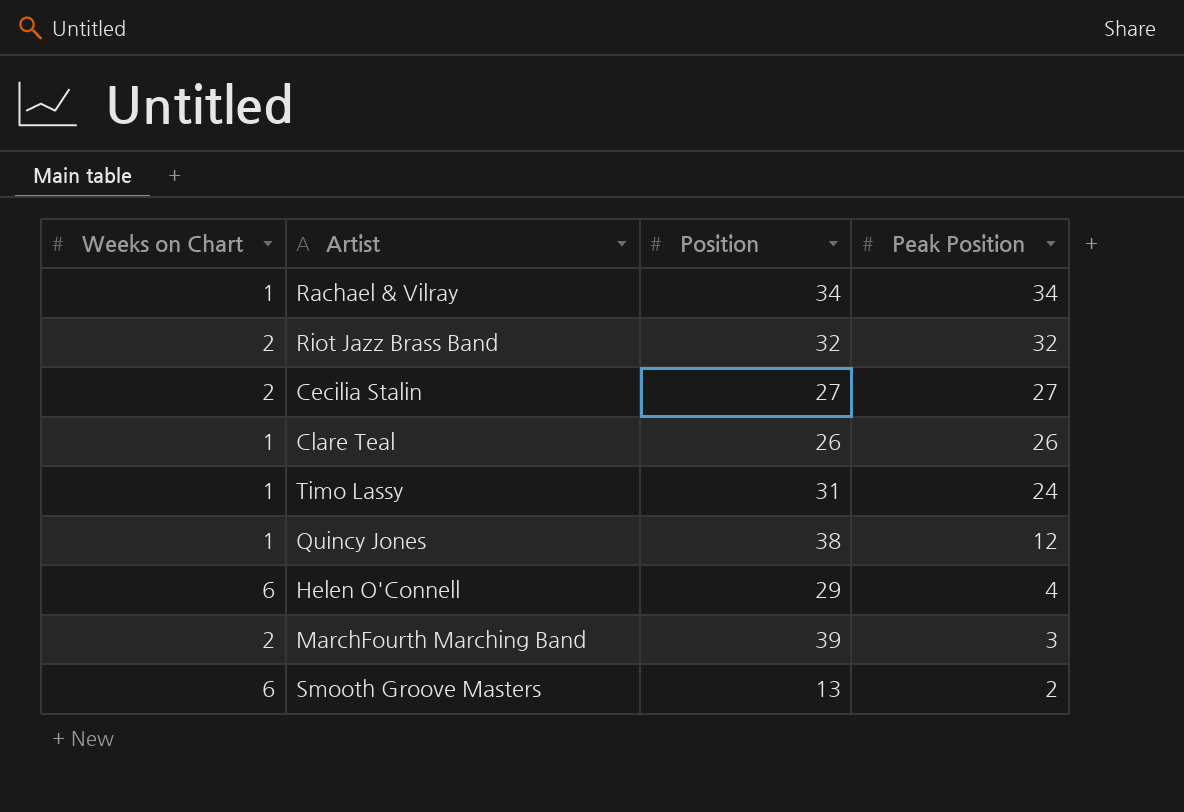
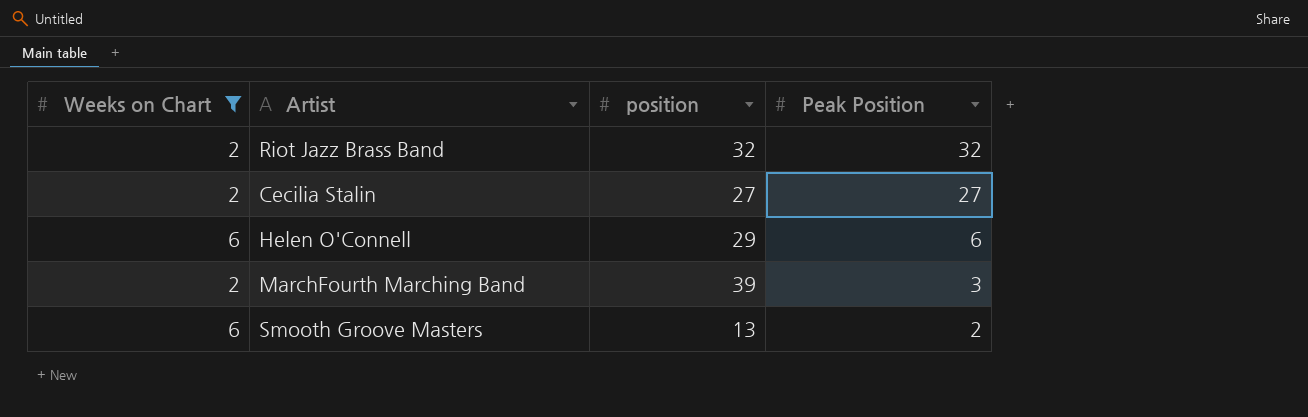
filter: none -> Weeks on Chart != 1
column name: Position -> position
Helen O'Connell | Peak Position: 4 -> 6

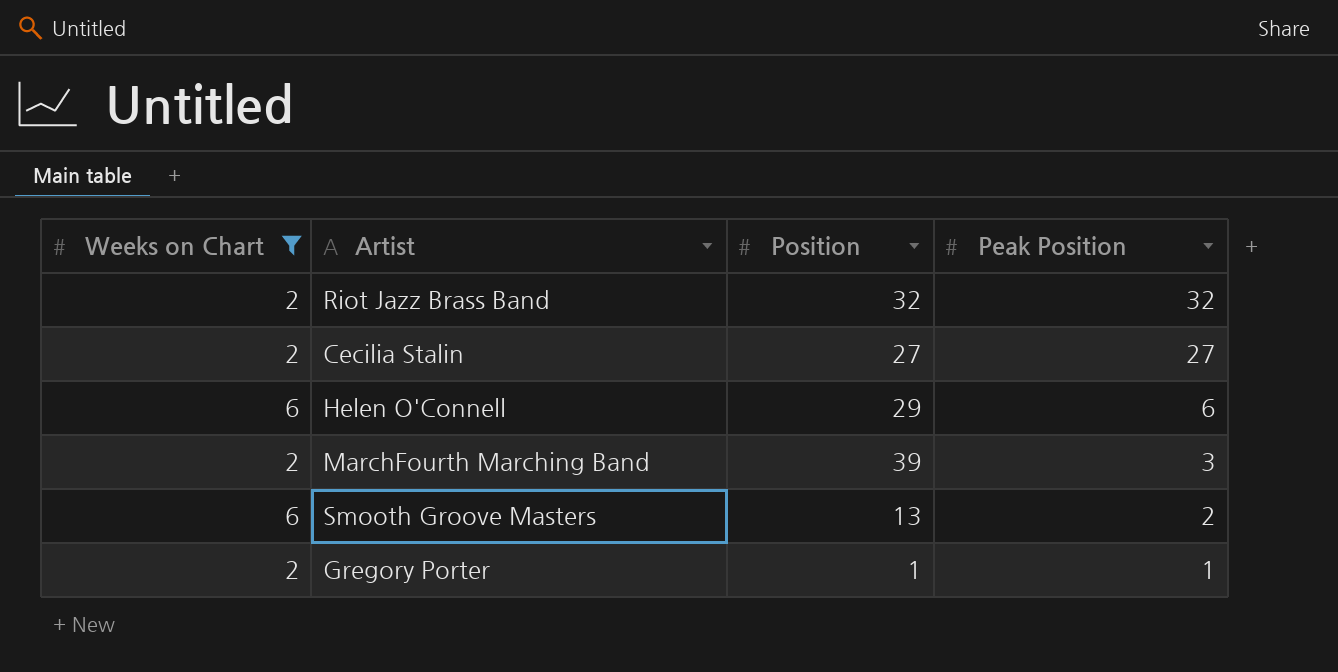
column name: position -> Position
row Gregory Porter: none -> 2 | 1 | 1

